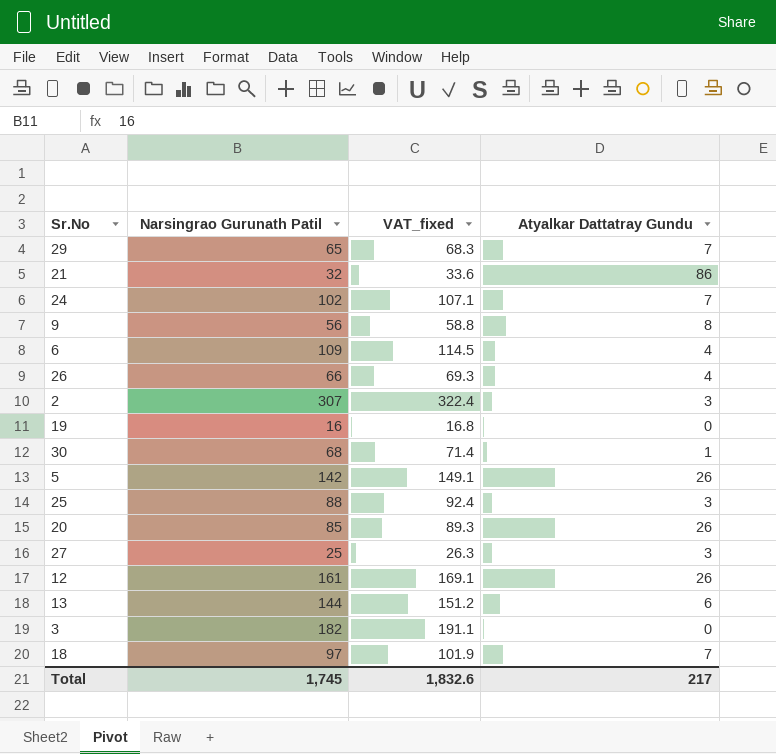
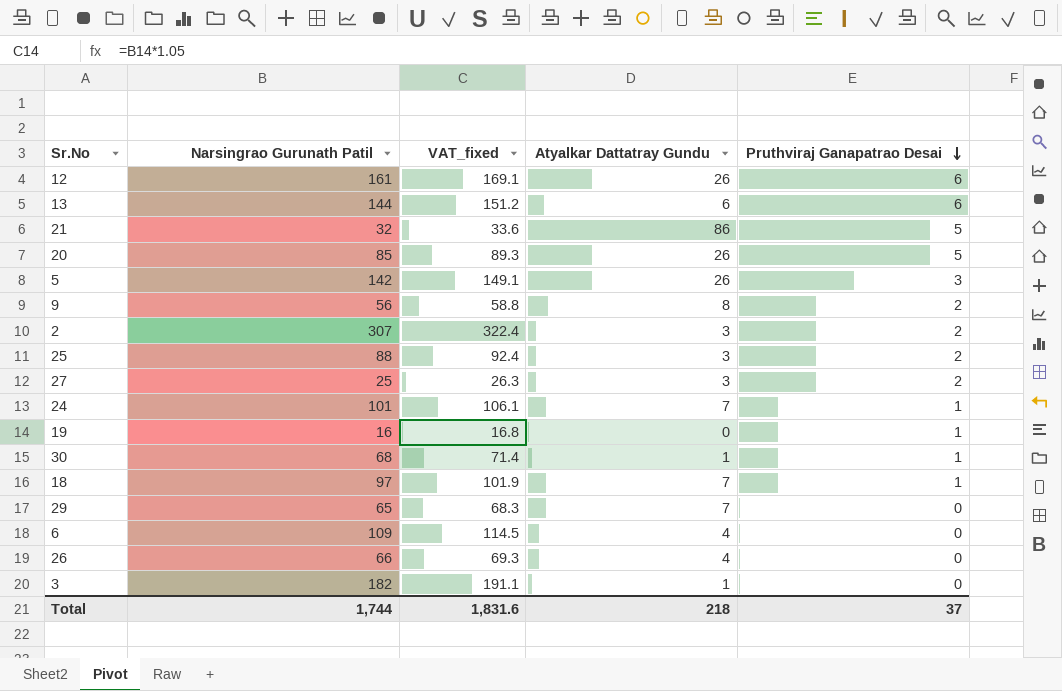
row order: none -> Pruthviraj Ganapatrao Desai descending
column Pruthviraj Ganapatrao Desai | position: none -> 5
24 | Narsingrao Gurunath Patil: 102 -> 101
24 | VAT_fixed: 107.1 -> 106.1
3 | Atyalkar Dattatray Gundu: 0 -> 1
Total | Narsingrao Gurunath Patil: 1,745 -> 1,744
Total | VAT_fixed: 1,832.6 -> 1,831.6
Total | Atyalkar Dattatray Gundu: 217 -> 218

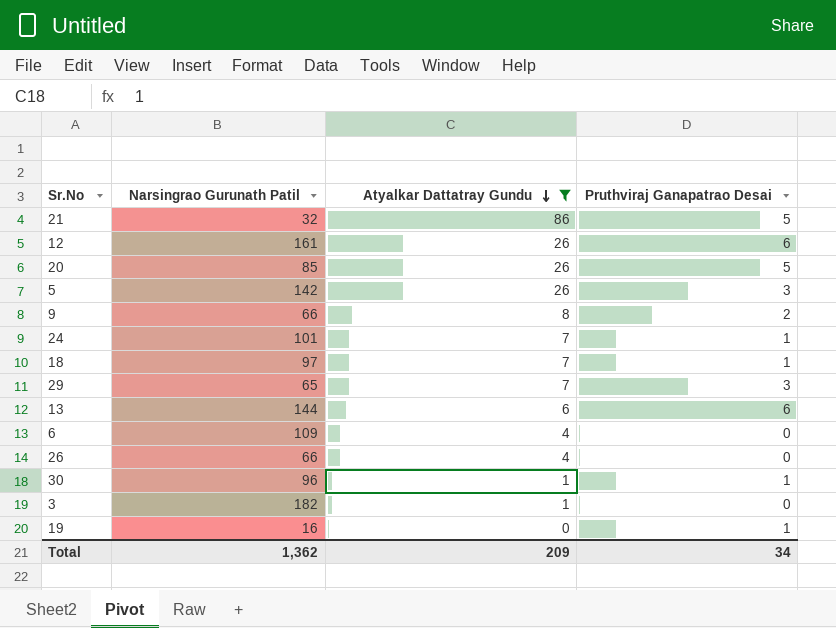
filter: none -> Atyalkar Dattatray Gundu != 3
row order: Pruthviraj Ganapatrao Desai descending -> Atyalkar Dattatray Gundu descending
column VAT_fixed | formula: [Narsingrao Gurunath Patil] * 1.05 -> none
9 | Narsingrao Gurunath Patil: 56 -> 66
29 | Pruthviraj Ganapatrao Desai: 0 -> 3
30 | Narsingrao Gurunath Patil: 68 -> 96
Total | Narsingrao Gurunath Patil: 1,744 -> 1,362
Total | Atyalkar Dattatray Gundu: 218 -> 209
Total | Pruthviraj Ganapatrao Desai: 37 -> 34

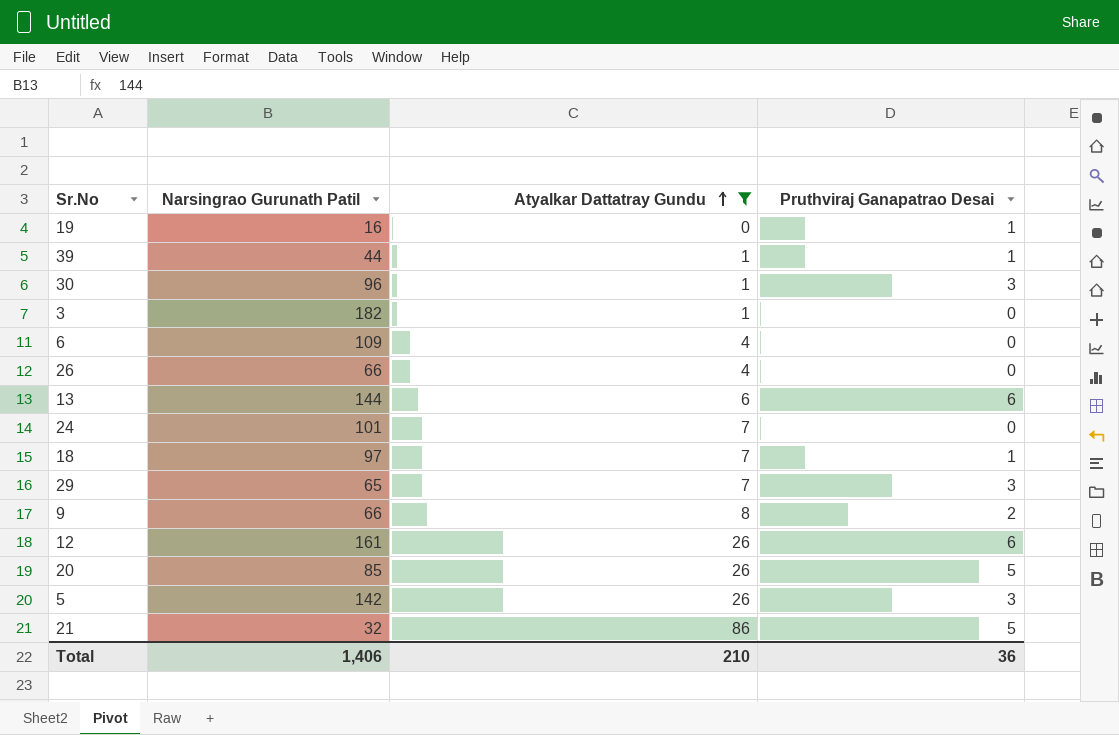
row order: Atyalkar Dattatray Gundu descending -> Atyalkar Dattatray Gundu ascending
row 39: none -> 44 | 1 | 1
30 | Pruthviraj Ganapatrao Desai: 1 -> 3
24 | Pruthviraj Ganapatrao Desai: 1 -> 0
Total | Narsingrao Gurunath Patil: 1,362 -> 1,406
Total | Atyalkar Dattatray Gundu: 209 -> 210
Total | Pruthviraj Ganapatrao Desai: 34 -> 36

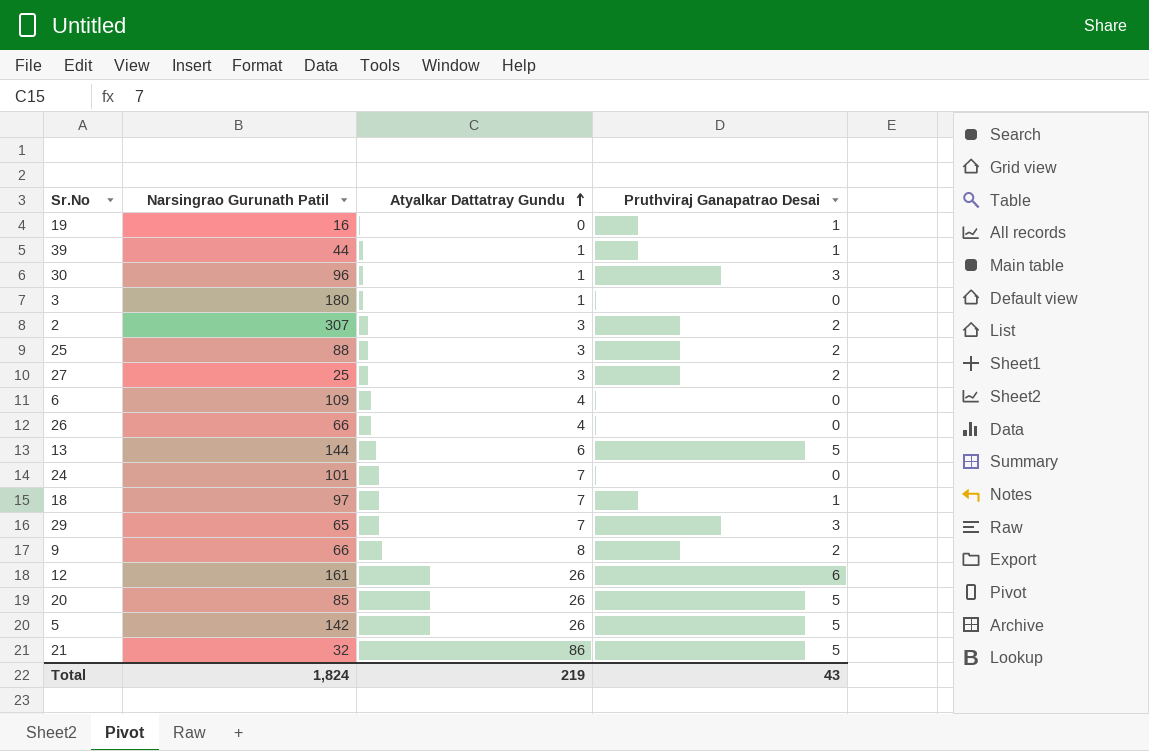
filter: Atyalkar Dattatray Gundu != 3 -> none
3 | Narsingrao Gurunath Patil: 182 -> 180
13 | Pruthviraj Ganapatrao Desai: 6 -> 5
5 | Pruthviraj Ganapatrao Desai: 3 -> 5
Total | Narsingrao Gurunath Patil: 1,406 -> 1,824
Total | Atyalkar Dattatray Gundu: 210 -> 219
Total | Pruthviraj Ganapatrao Desai: 36 -> 43

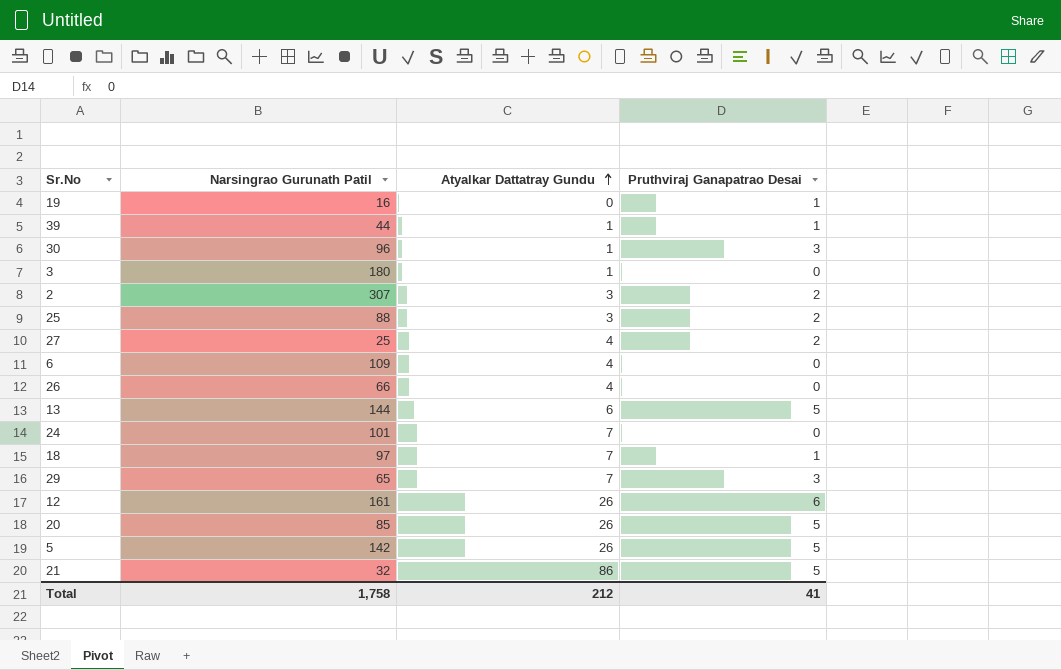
row 9: 66 | 8 | 2 -> none
27 | Atyalkar Dattatray Gundu: 3 -> 4
Total | Narsingrao Gurunath Patil: 1,824 -> 1,758
Total | Atyalkar Dattatray Gundu: 219 -> 212
Total | Pruthviraj Ganapatrao Desai: 43 -> 41

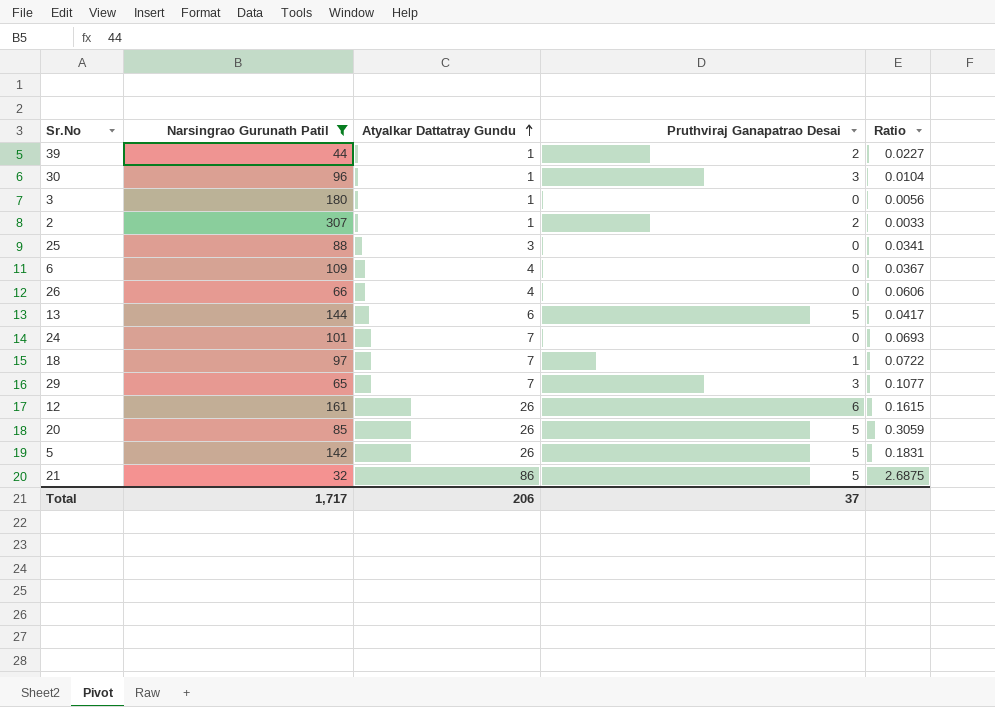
filter: none -> Narsingrao Gurunath Patil >= 32
column Ratio | formula: none -> [Atyalkar Dattatray Gundu] / [Narsingrao Gurunath Patil]
39 | Pruthviraj Ganapatrao Desai: 1 -> 2
2 | Atyalkar Dattatray Gundu: 3 -> 1
25 | Pruthviraj Ganapatrao Desai: 2 -> 0
Total | Narsingrao Gurunath Patil: 1,758 -> 1,717
Total | Atyalkar Dattatray Gundu: 212 -> 206
Total | Pruthviraj Ganapatrao Desai: 41 -> 37

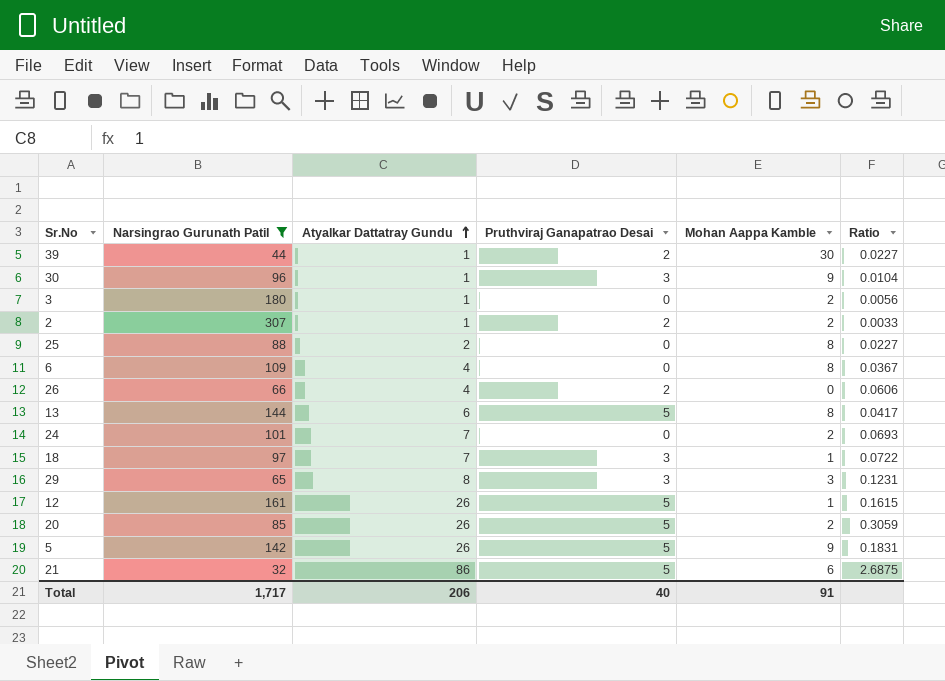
column Mohan Aappa Kamble | position: none -> 5
25 | Atyalkar Dattatray Gundu: 3 -> 2
25 | Ratio: 0.0341 -> 0.0227
26 | Pruthviraj Ganapatrao Desai: 0 -> 2
18 | Pruthviraj Ganapatrao Desai: 1 -> 3
29 | Atyalkar Dattatray Gundu: 7 -> 8
29 | Ratio: 0.1077 -> 0.1231
12 | Pruthviraj Ganapatrao Desai: 6 -> 5
Total | Pruthviraj Ganapatrao Desai: 37 -> 40

